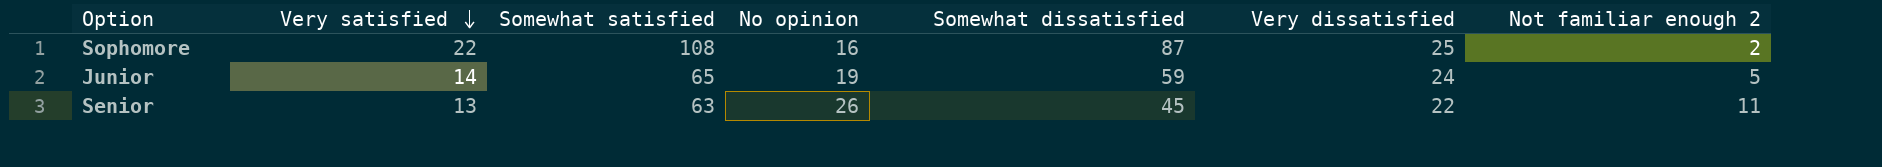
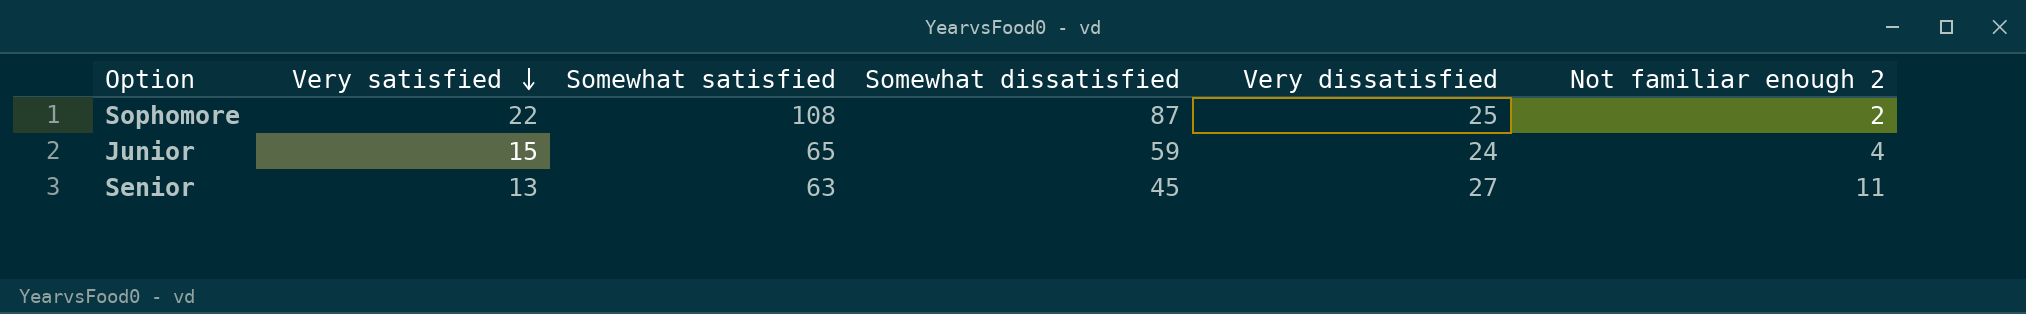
column No opinion | position: 4 -> none
Junior | Very satisfied: 14 -> 15
Junior | Not familiar enough 2: 5 -> 4
Senior | Very dissatisfied: 22 -> 27

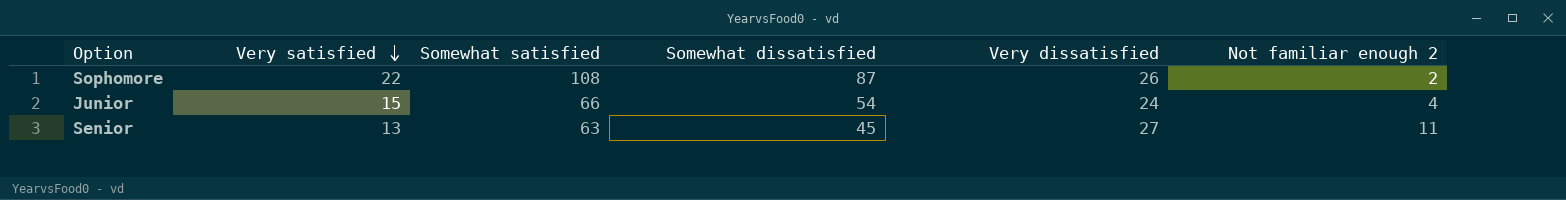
Sophomore | Very dissatisfied: 25 -> 26
Junior | Somewhat satisfied: 65 -> 66
Junior | Somewhat dissatisfied: 59 -> 54

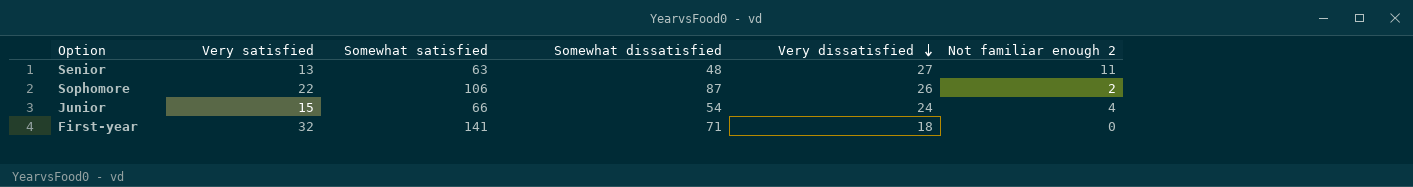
row order: Very satisfied descending -> Very dissatisfied descending
Senior | Somewhat dissatisfied: 45 -> 48
Sophomore | Somewhat satisfied: 108 -> 106
row First-year: none -> 32 | 141 | 71 | 18 | 0

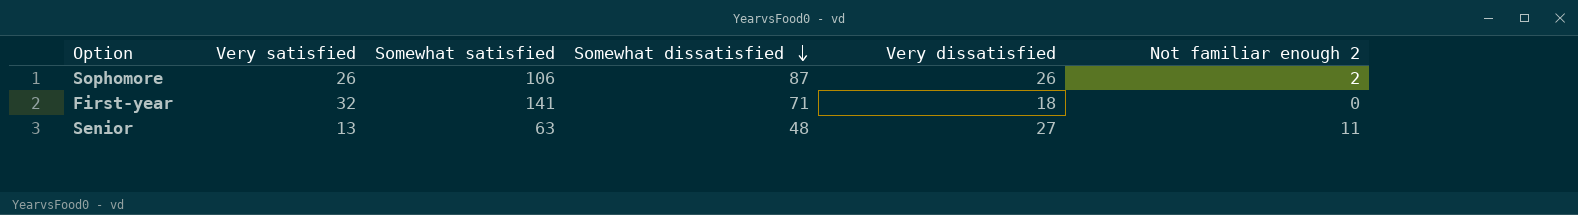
row order: Very dissatisfied descending -> Somewhat dissatisfied descending
row Junior: 15 | 66 | 54 | 24 | 4 -> none
Sophomore | Very satisfied: 22 -> 26

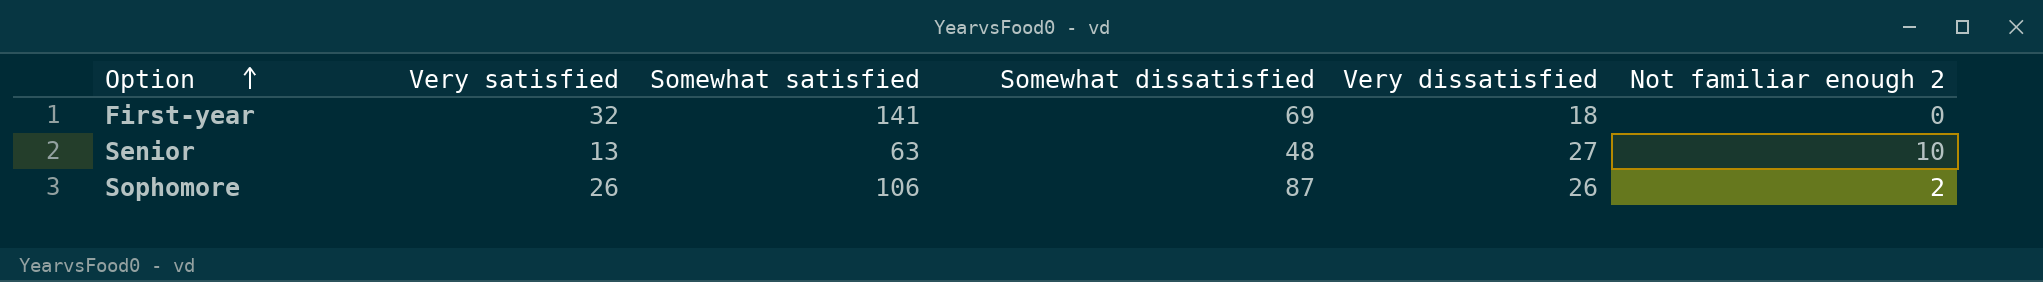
row order: Somewhat dissatisfied descending -> Option ascending
First-year | Somewhat dissatisfied: 71 -> 69
Senior | Not familiar enough 2: 11 -> 10

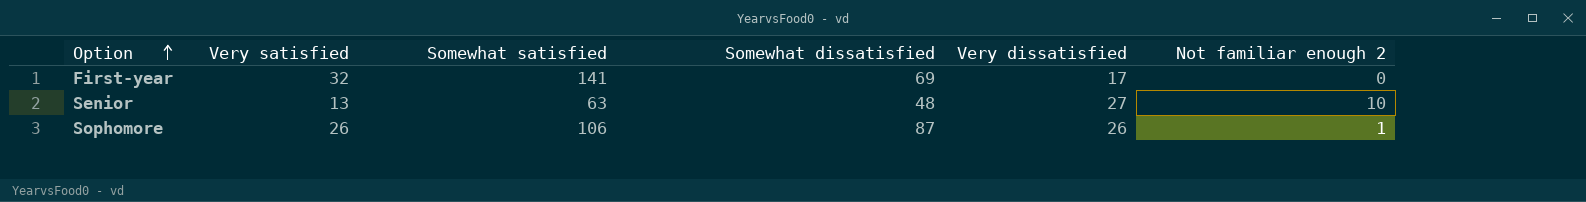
First-year | Very dissatisfied: 18 -> 17
Sophomore | Not familiar enough 2: 2 -> 1

